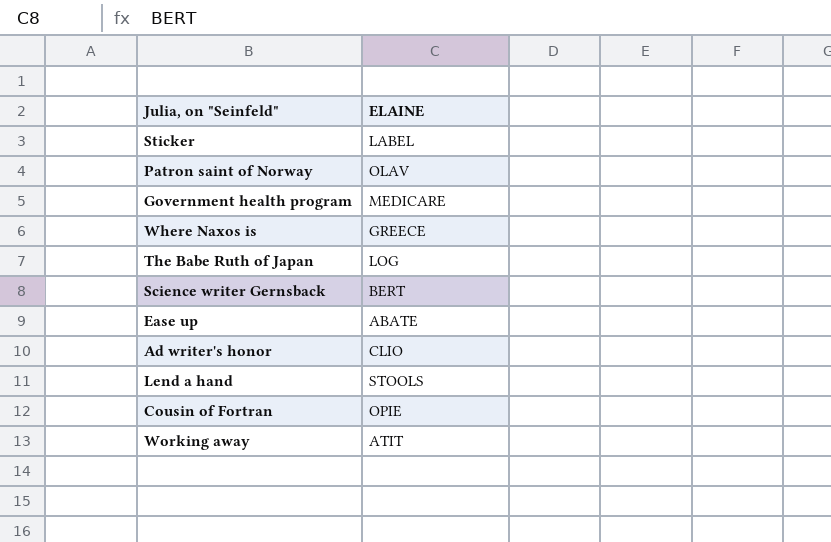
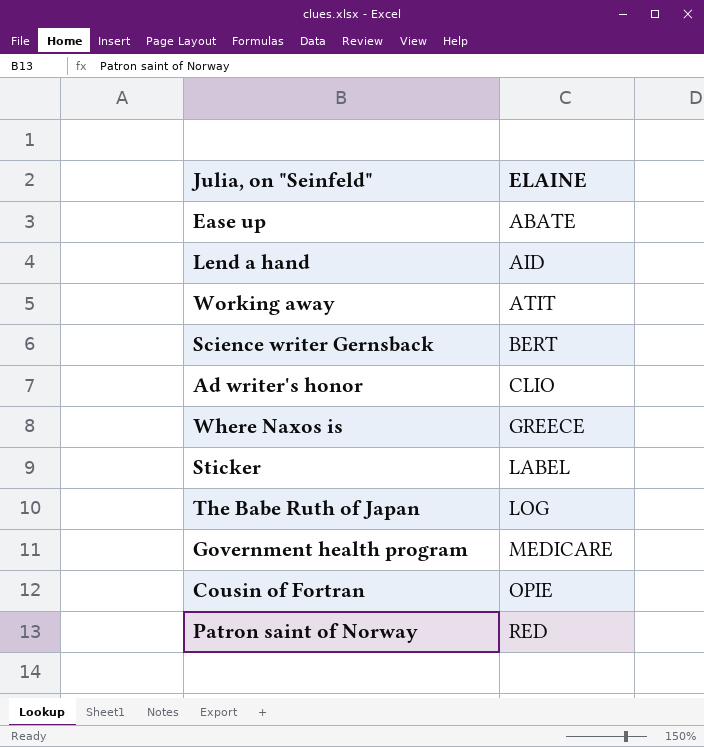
row order: none -> ELAINE ascending
Lend a hand | ELAINE: STOOLS -> AID
Patron saint of Norway | ELAINE: OLAV -> RED

